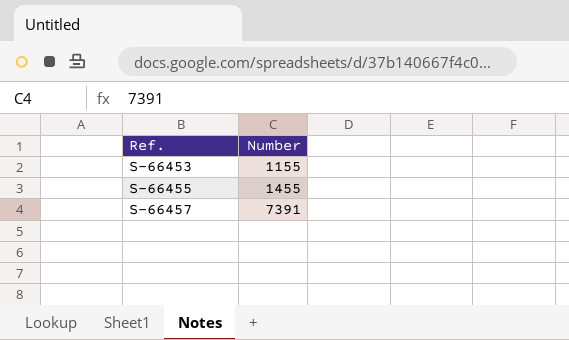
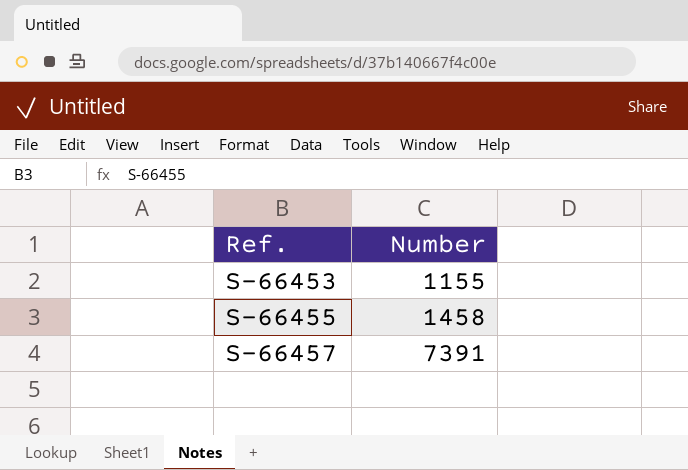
S-66455 | Number: 1455 -> 1458

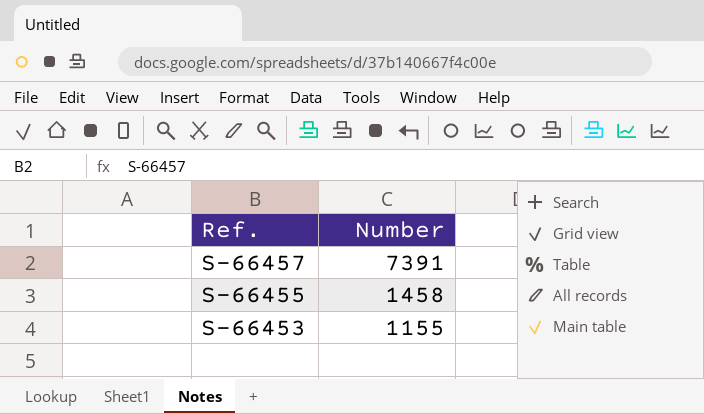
row order: Ref. ascending -> Ref. descending

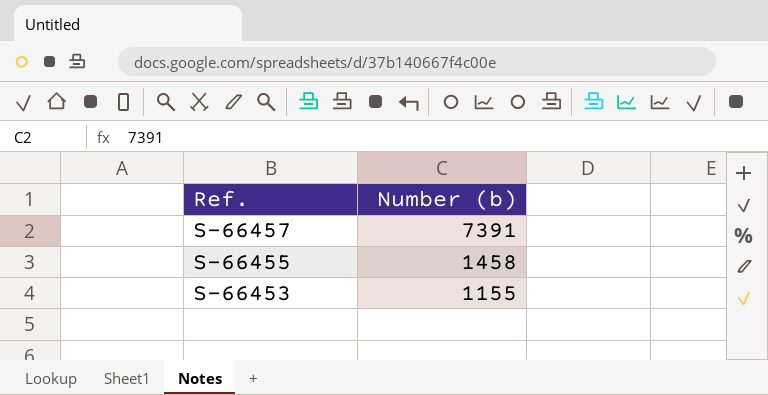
column name: Number -> Number (b)

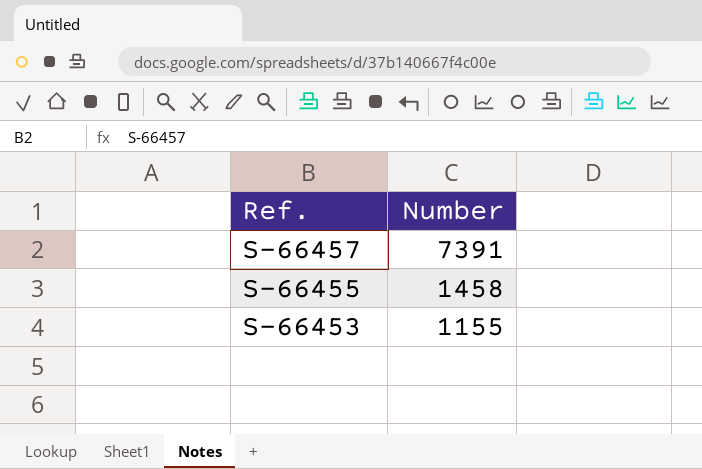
column name: Number (b) -> Number

